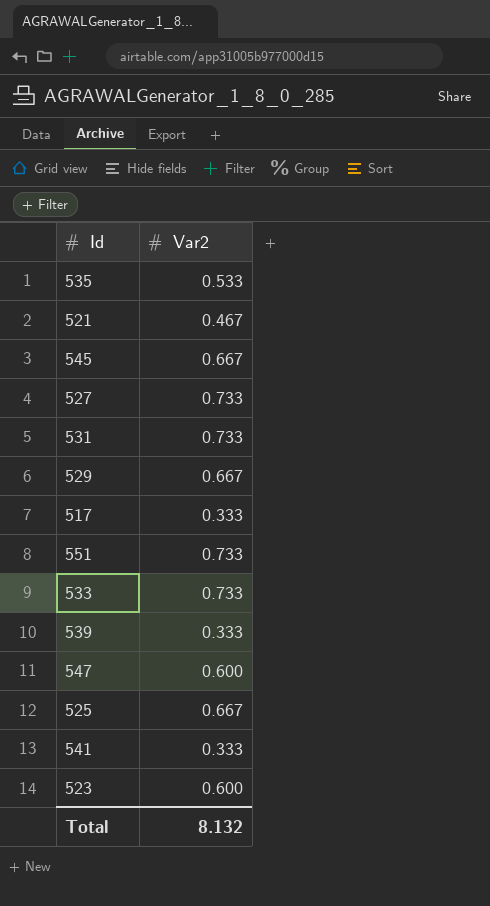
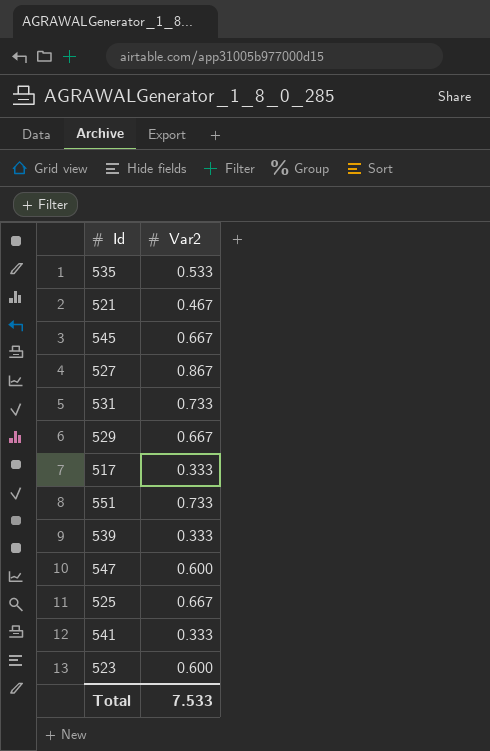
row 533: 0.733 -> none
527 | Var2: 0.733 -> 0.867
Total | Var2: 8.132 -> 7.533

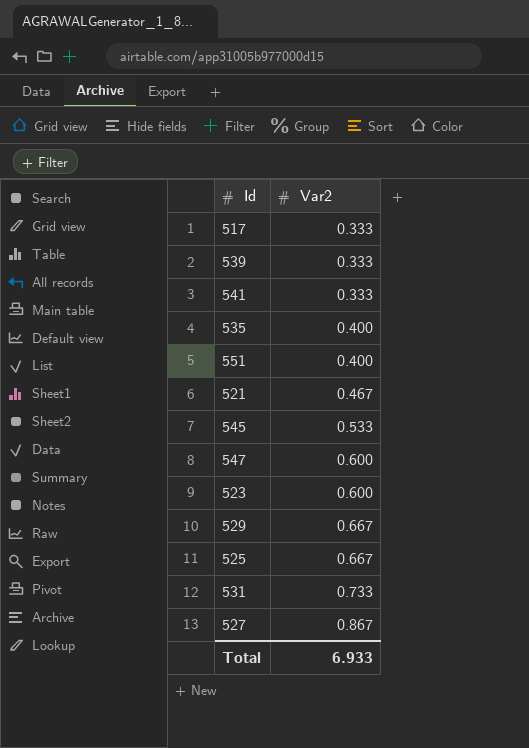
row order: none -> Var2 ascending
535 | Var2: 0.533 -> 0.400
551 | Var2: 0.733 -> 0.400
545 | Var2: 0.667 -> 0.533
Total | Var2: 7.533 -> 6.933

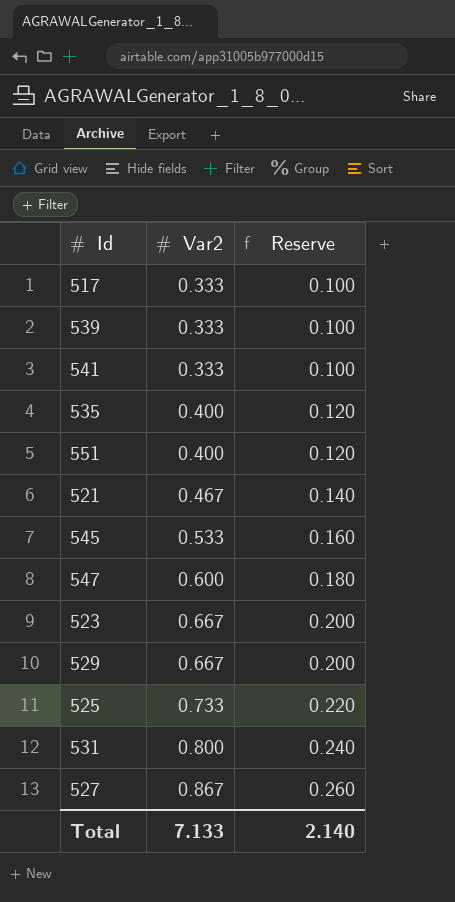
column Reserve | formula: none -> [Var2] * 0.3
523 | Var2: 0.600 -> 0.667
525 | Var2: 0.667 -> 0.733
531 | Var2: 0.733 -> 0.800
Total | Var2: 6.933 -> 7.133

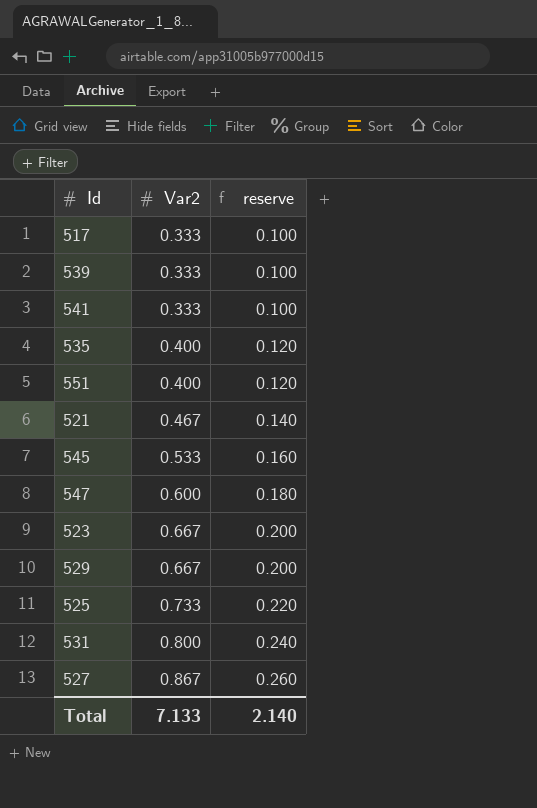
column name: Reserve -> reserve

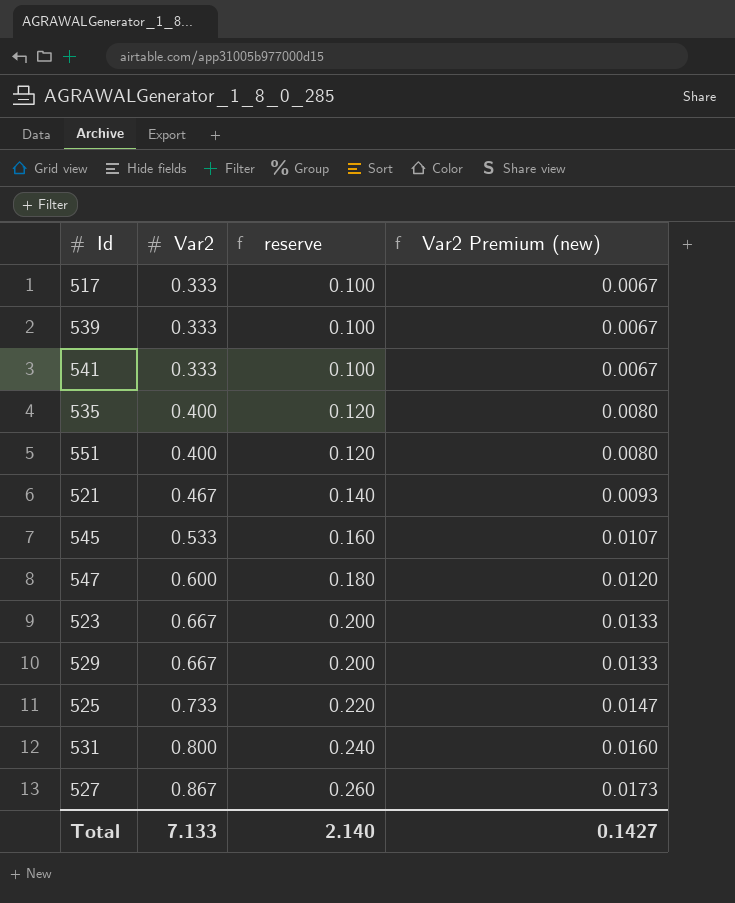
column Var2 Premium (new) | formula: none -> [Var2] * 0.02

